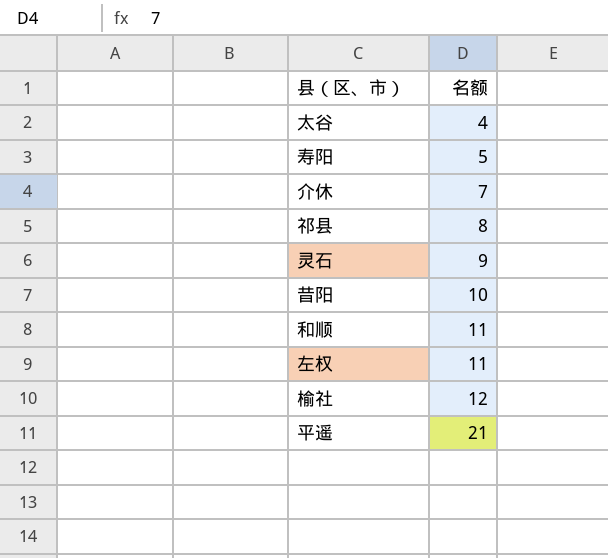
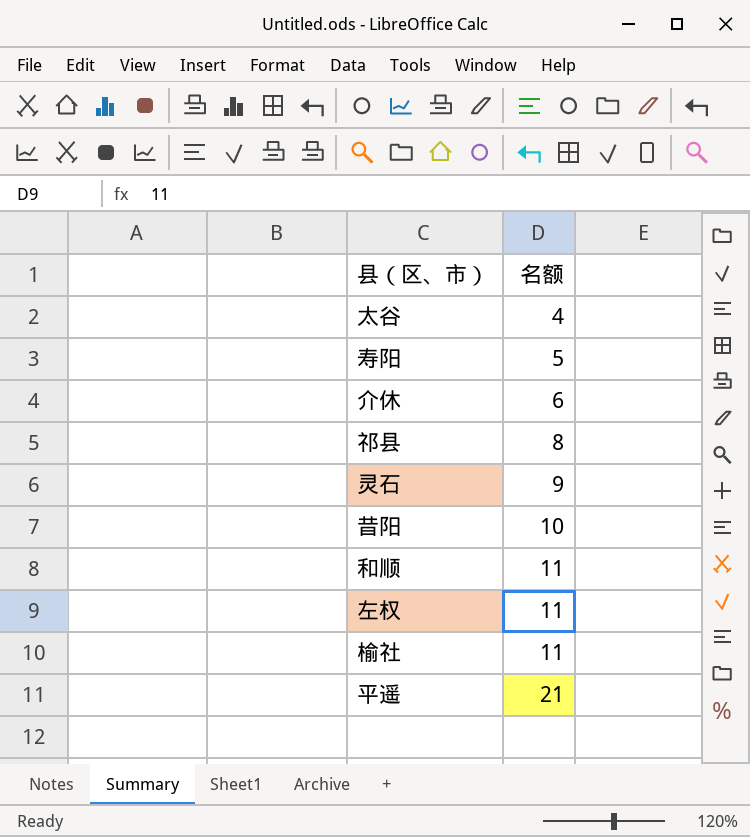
介休 | 名额: 7 -> 6
榆社 | 名额: 12 -> 11

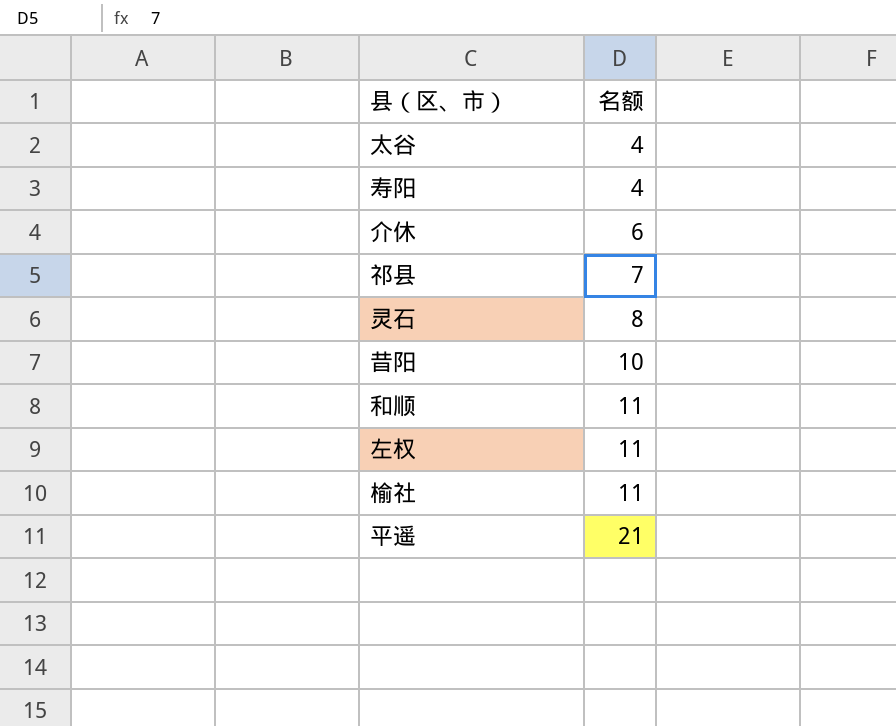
寿阳 | 名额: 5 -> 4
祁县 | 名额: 8 -> 7
灵石 | 名额: 9 -> 8

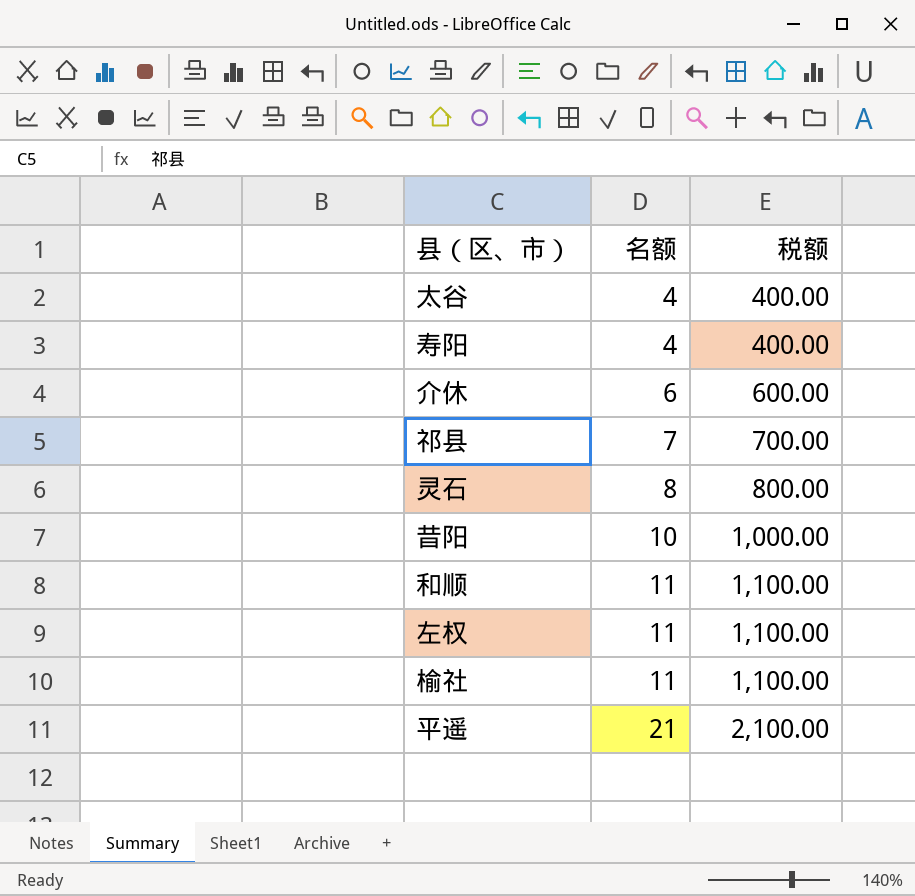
column 税额 | formula: none -> [名额] * 100

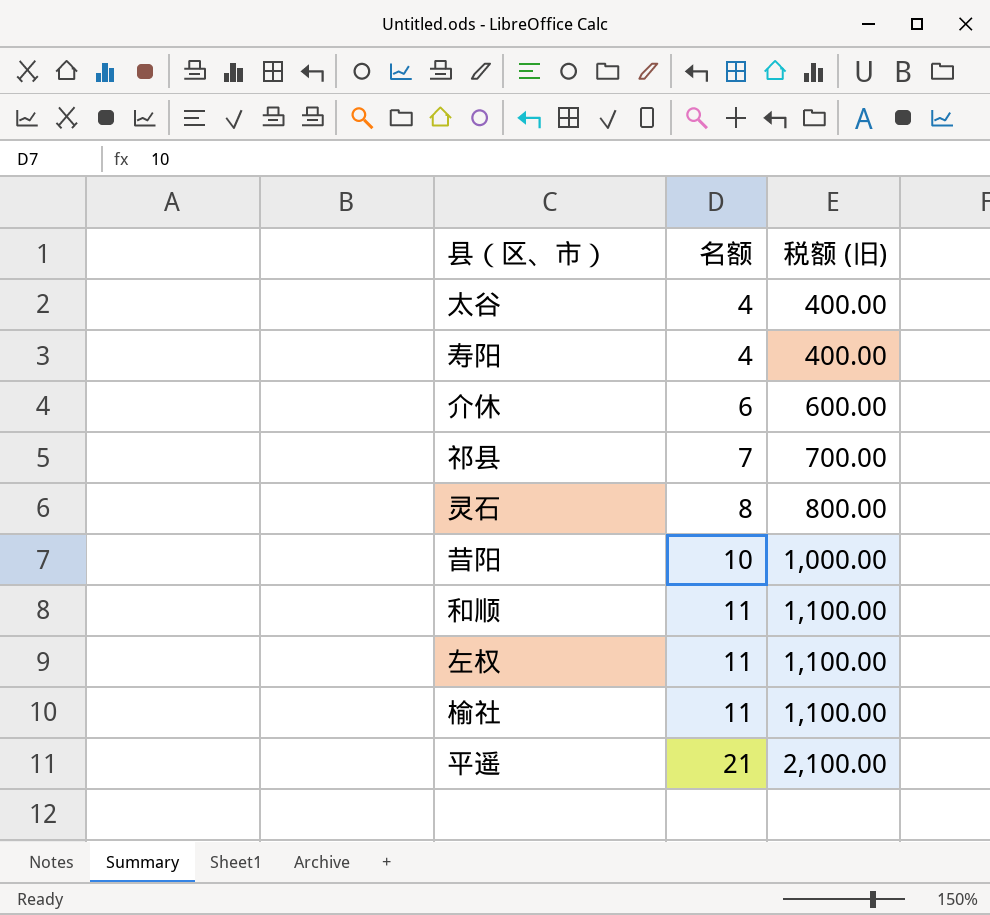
column name: 税额 -> 税额 (旧)

